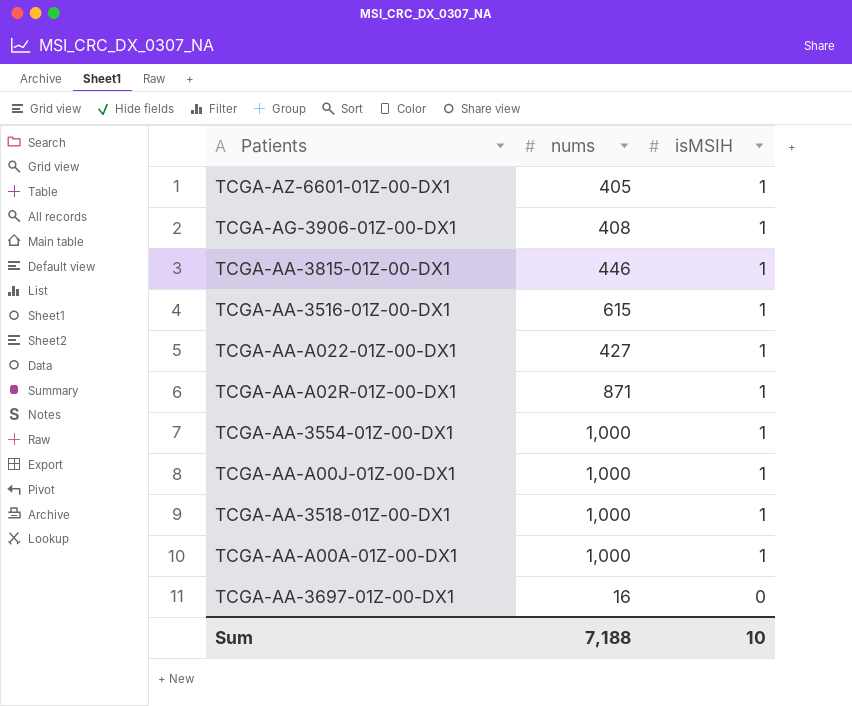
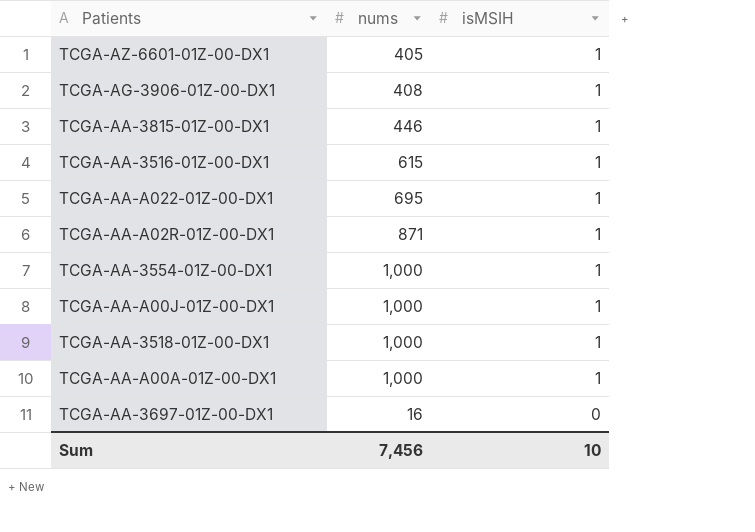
TCGA-AA-A022-01Z-00-DX1 | nums: 427 -> 695
Sum | nums: 7,188 -> 7,456

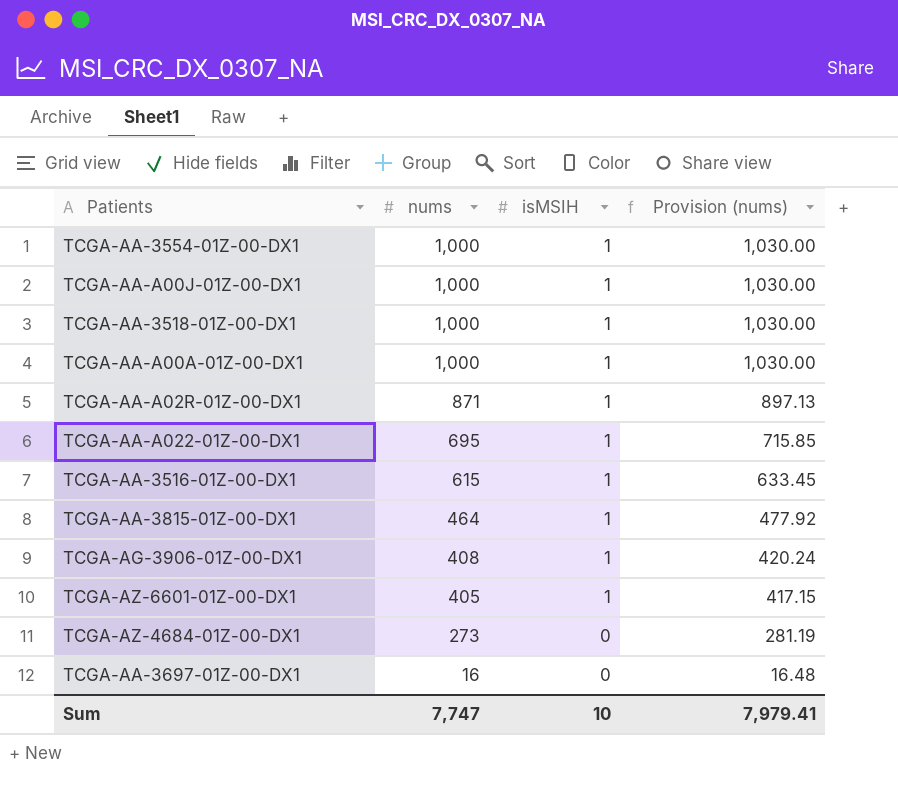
row order: isMSIH descending -> nums descending
column Provision (nums) | formula: none -> [nums] * 1.03
TCGA-AA-3815-01Z-00-DX1 | nums: 446 -> 464
row TCGA-AZ-4684-01Z-00-DX1: none -> 273 | 0 | 281.19
Sum | nums: 7,456 -> 7,747

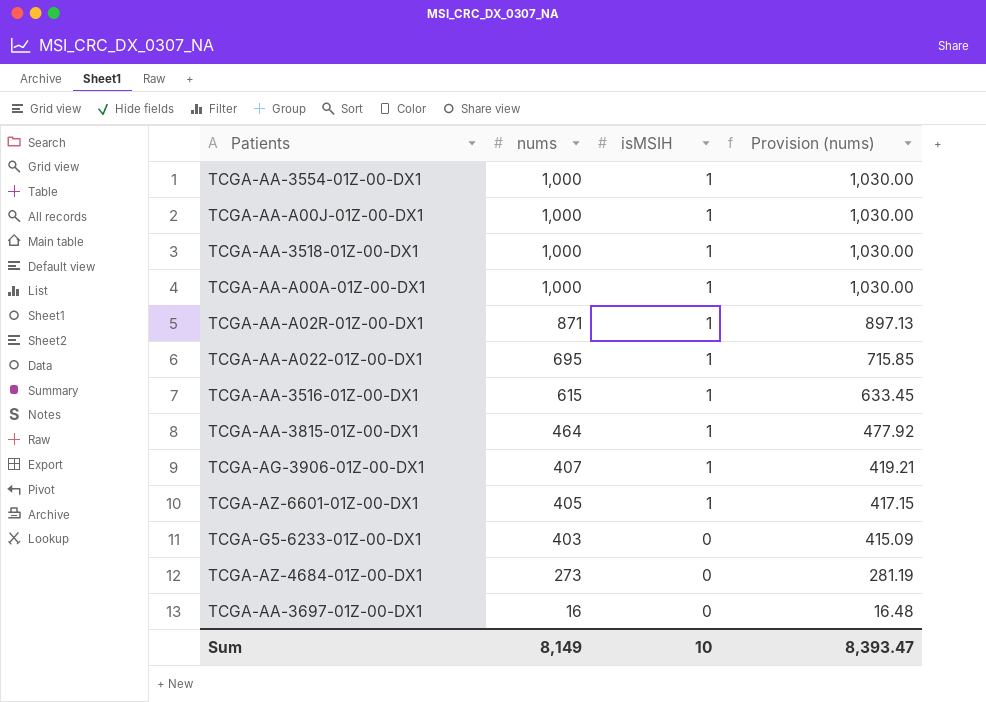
TCGA-AG-3906-01Z-00-DX1 | nums: 408 -> 407
TCGA-AG-3906-01Z-00-DX1 | Provision (nums): 420.24 -> 419.21
row TCGA-G5-6233-01Z-00-DX1: none -> 403 | 0 | 415.09
Sum | nums: 7,747 -> 8,149
Sum | Provision (nums): 7,979.41 -> 8,393.47

